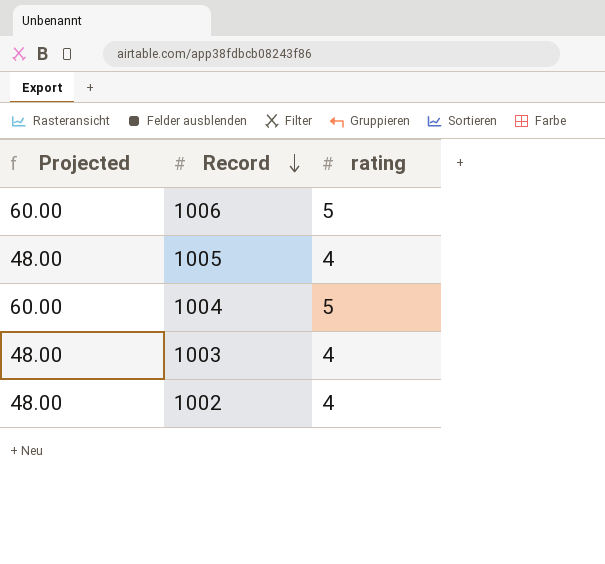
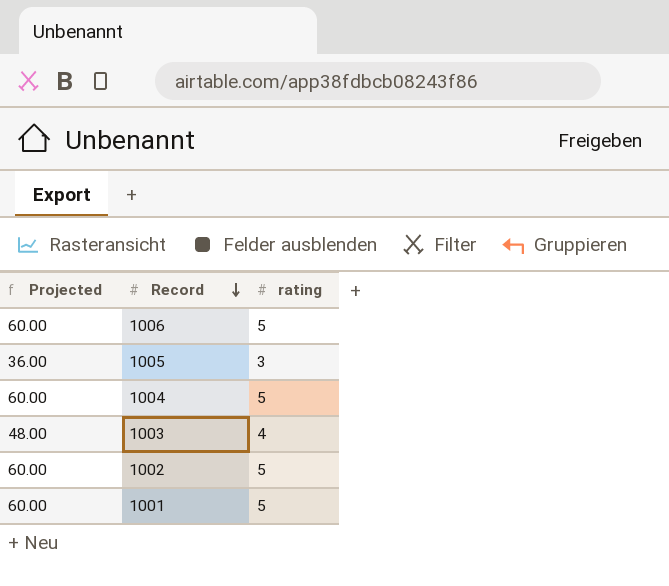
1005 | Projected: 48.00 -> 36.00
1005 | rating: 4 -> 3
1002 | Projected: 48.00 -> 60.00
1002 | rating: 4 -> 5
row 1001: none -> 60.00 | 5

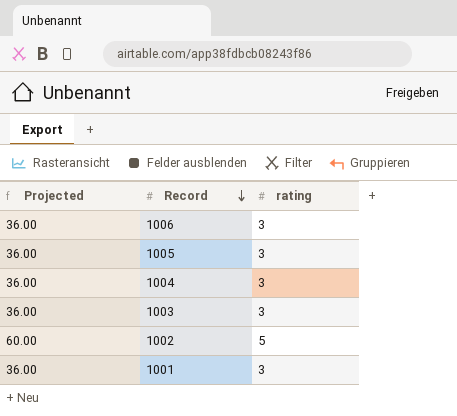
1006 | Projected: 60.00 -> 36.00
1006 | rating: 5 -> 3
1004 | Projected: 60.00 -> 36.00
1004 | rating: 5 -> 3
1003 | Projected: 48.00 -> 36.00
1003 | rating: 4 -> 3
1001 | Projected: 60.00 -> 36.00
1001 | rating: 5 -> 3

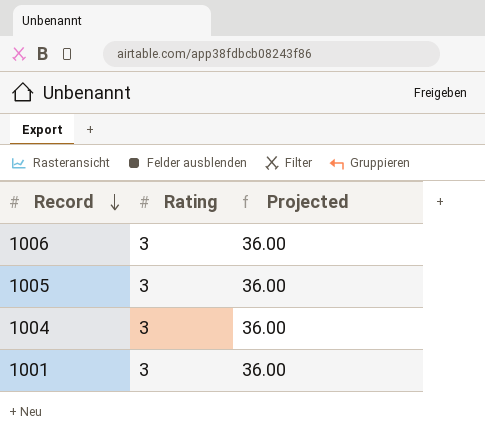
column name: rating -> Rating
column Projected | position: 1 -> 3
row 1003: 36.00 | 3 -> none
row 1002: 60.00 | 5 -> none

